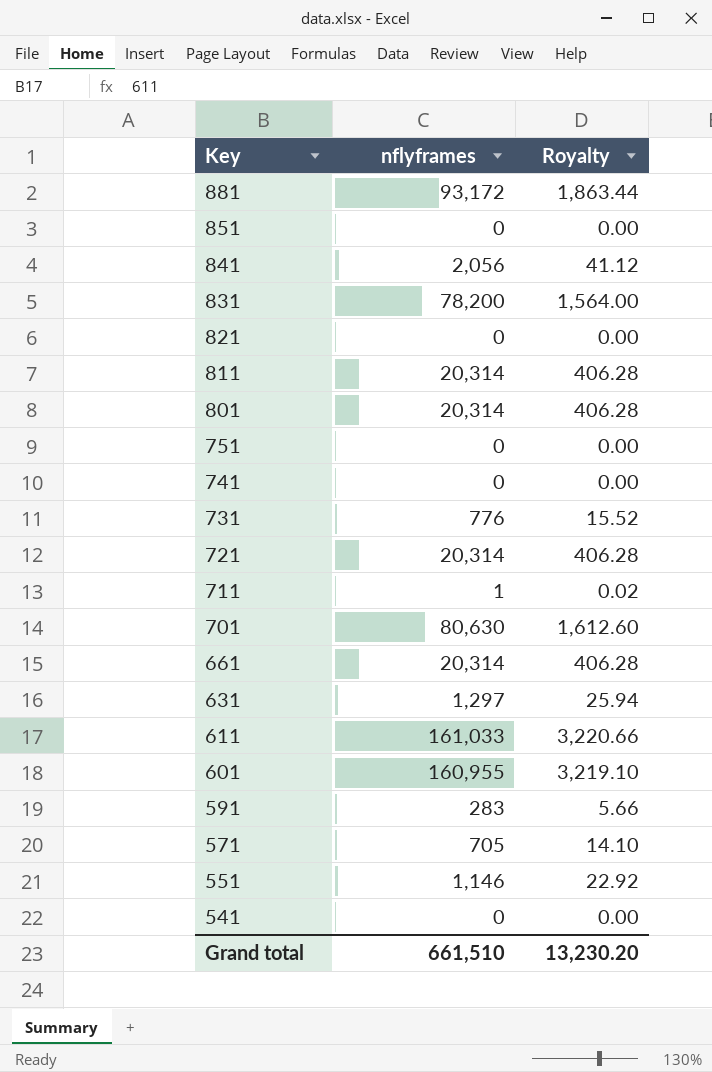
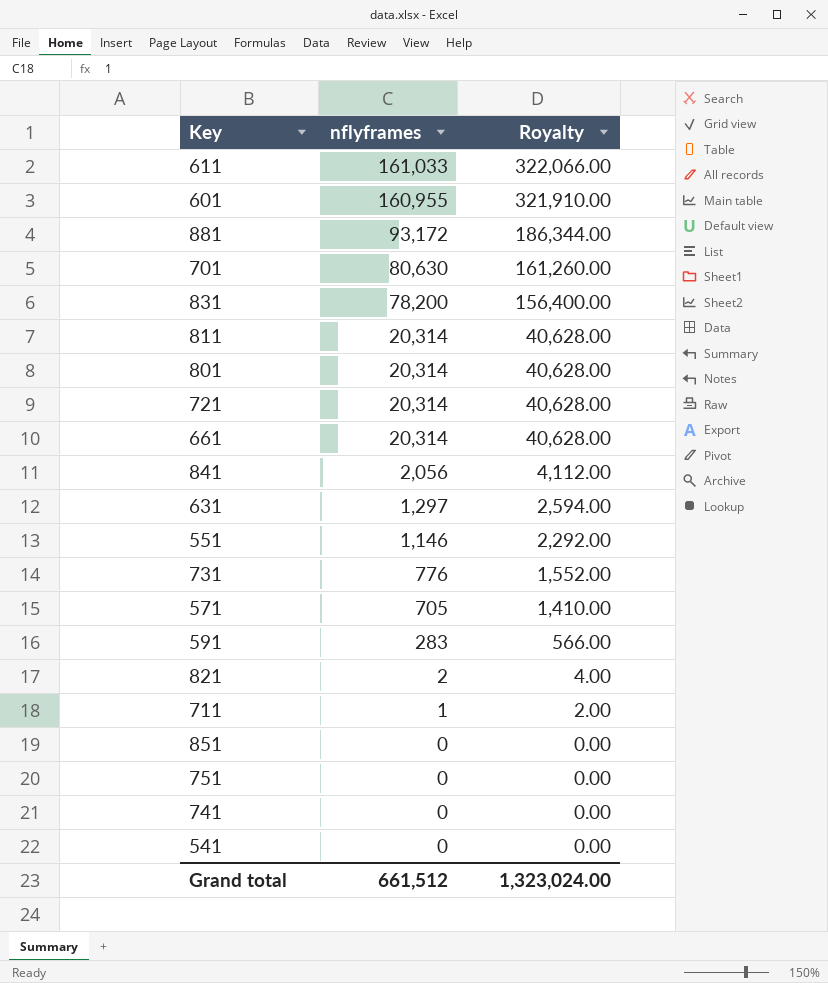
row order: Key descending -> nflyframes descending
column Royalty | formula: [nflyframes] * 0.02 -> [nflyframes] * 2
821 | nflyframes: 0 -> 2
Grand total | nflyframes: 661,510 -> 661,512
Grand total | Royalty: 13,230.20 -> 1,323,024.00

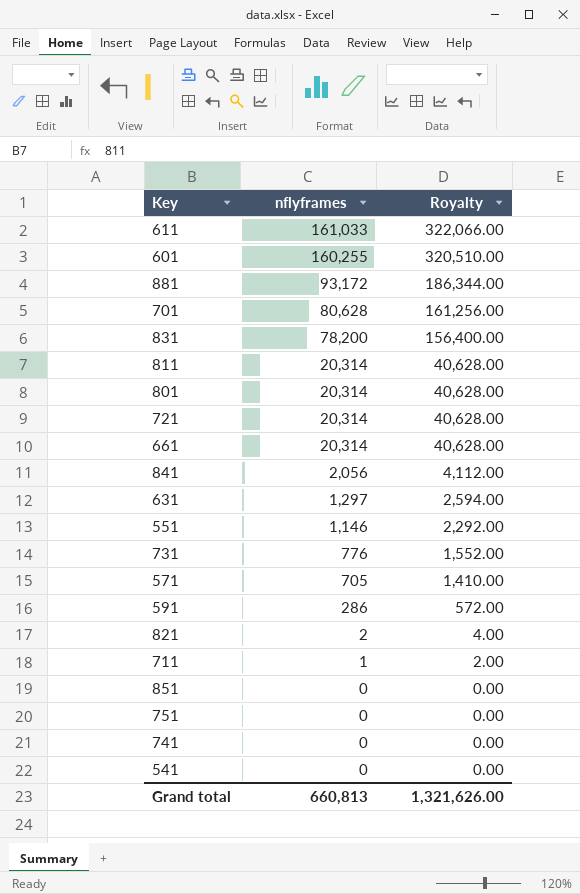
601 | nflyframes: 160,955 -> 160,255
601 | Royalty: 321,910.00 -> 320,510.00
701 | nflyframes: 80,630 -> 80,628
701 | Royalty: 161,260.00 -> 161,256.00
591 | nflyframes: 283 -> 286
591 | Royalty: 566.00 -> 572.00
Grand total | nflyframes: 661,512 -> 660,813
Grand total | Royalty: 1,323,024.00 -> 1,321,626.00

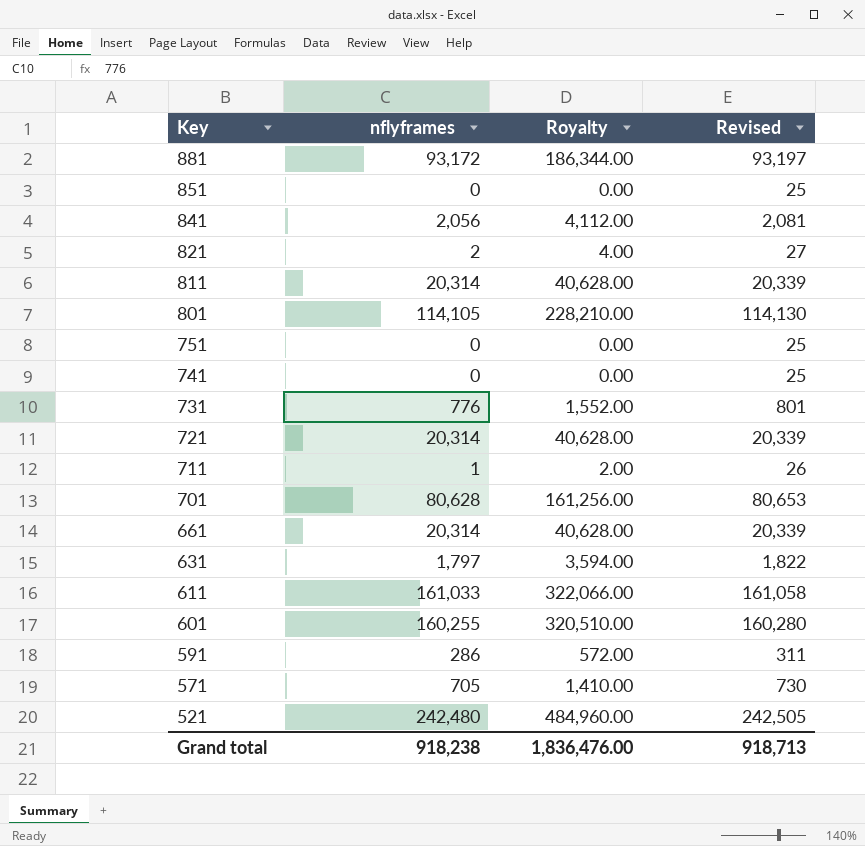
row order: nflyframes descending -> Key descending
column Revised | formula: none -> [nflyframes] + 25
row 831: 78,200 | 156,400.00 -> none
row 551: 1,146 | 2,292.00 -> none
row 541: 0 | 0.00 -> none
801 | nflyframes: 20,314 -> 114,105
801 | Royalty: 40,628.00 -> 228,210.00
631 | nflyframes: 1,297 -> 1,797
631 | Royalty: 2,594.00 -> 3,594.00
row 521: none -> 242,480 | 484,960.00 | 242,505
Grand total | nflyframes: 660,813 -> 918,238
Grand total | Royalty: 1,321,626.00 -> 1,836,476.00

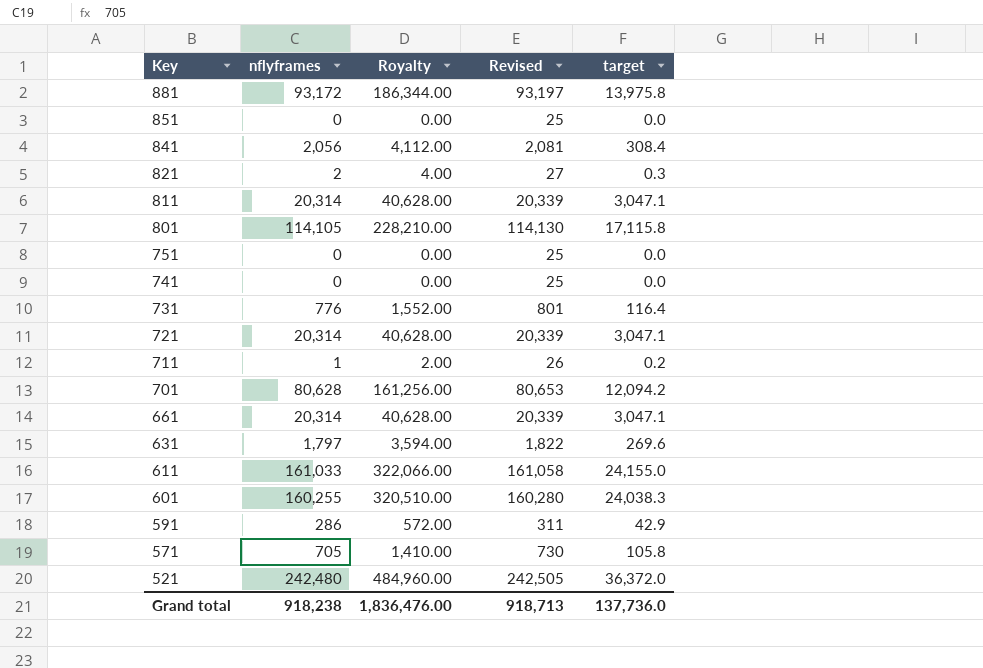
column target | formula: none -> [nflyframes] * 0.15

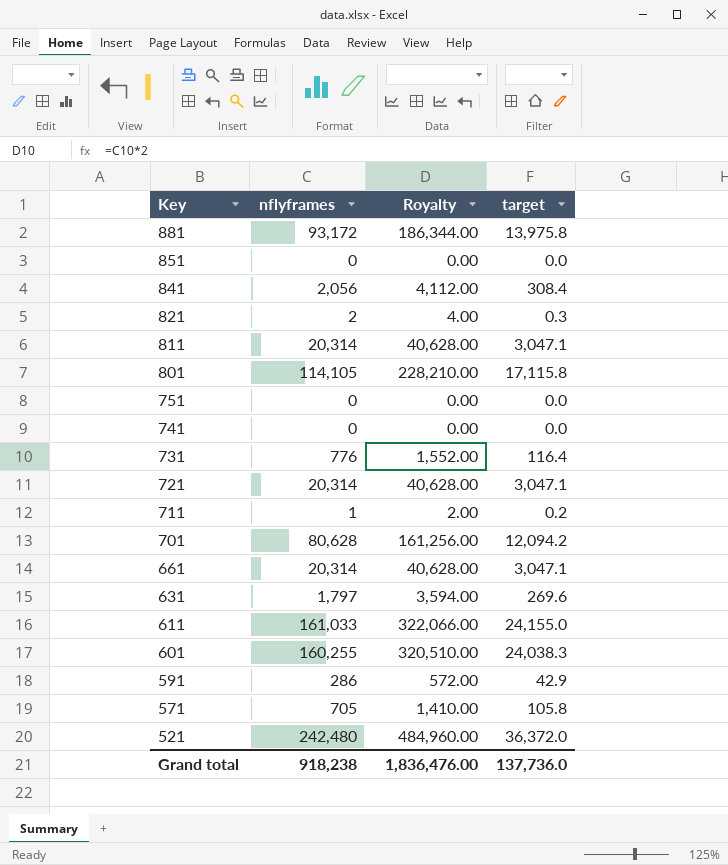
column Revised | formula: [nflyframes] + 25 -> none

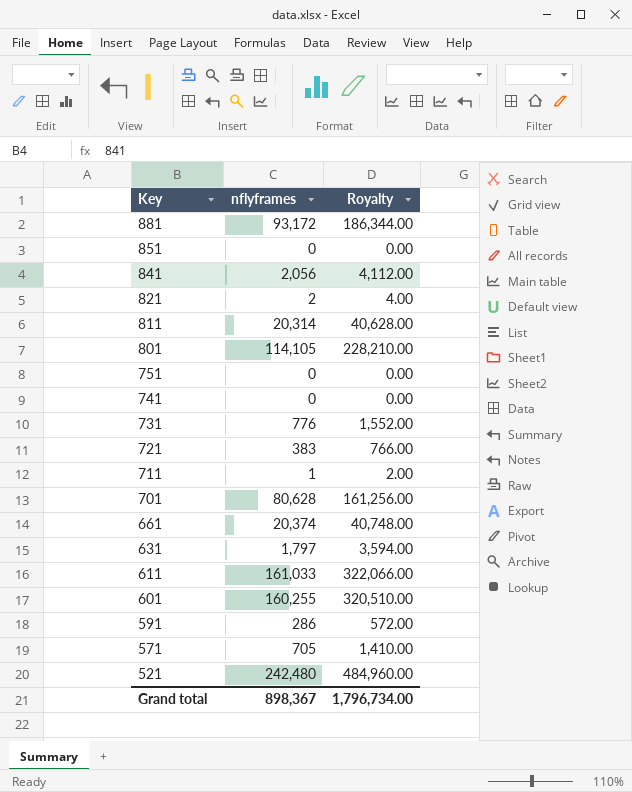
column target | formula: [nflyframes] * 0.15 -> none
721 | nflyframes: 20,314 -> 383
721 | Royalty: 40,628.00 -> 766.00
661 | nflyframes: 20,314 -> 20,374
661 | Royalty: 40,628.00 -> 40,748.00
Grand total | nflyframes: 918,238 -> 898,367
Grand total | Royalty: 1,836,476.00 -> 1,796,734.00

